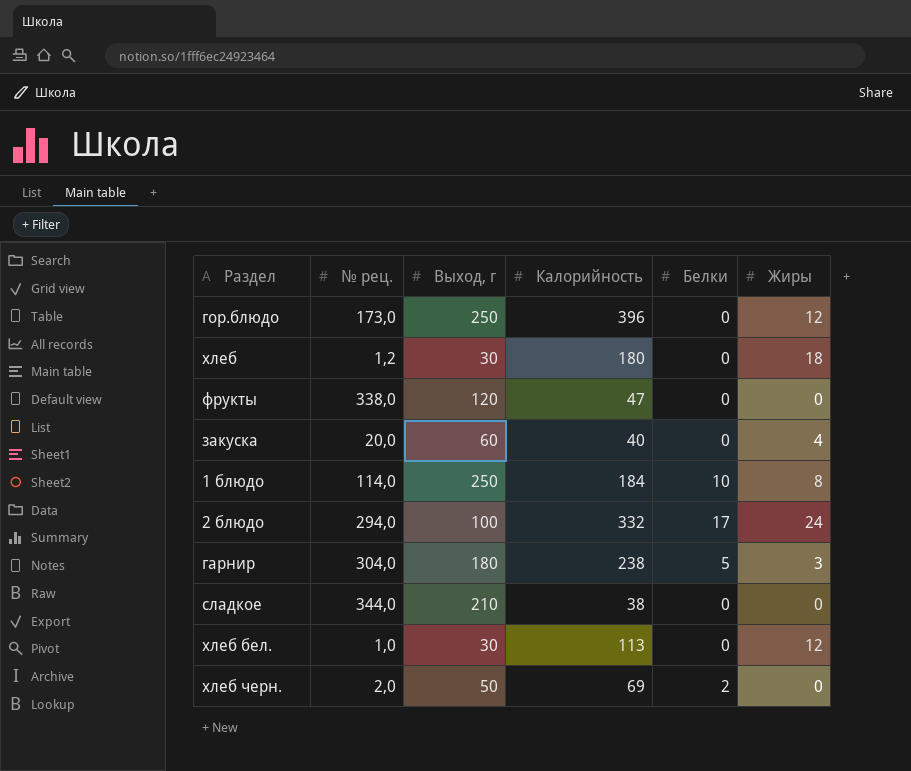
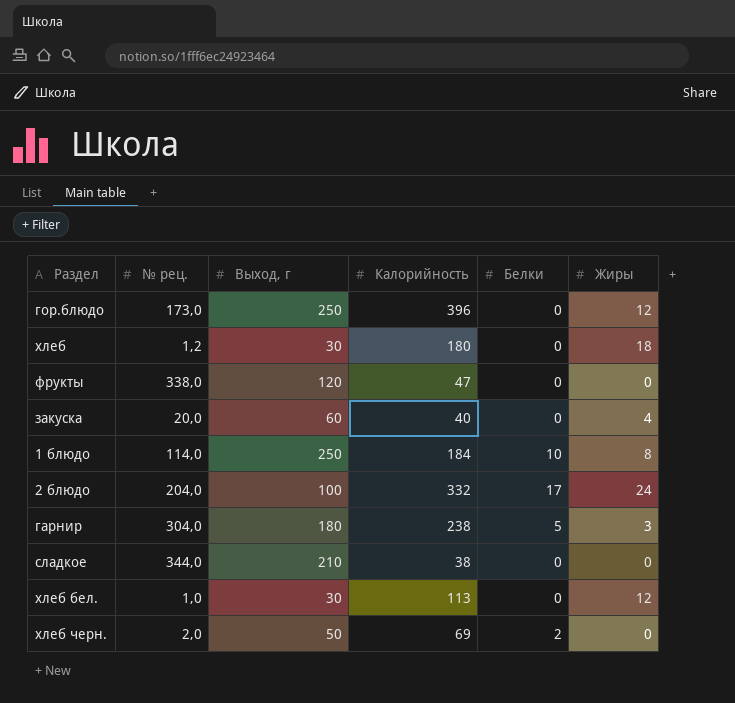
2 блюдо | № рец.: 294,0 -> 204,0

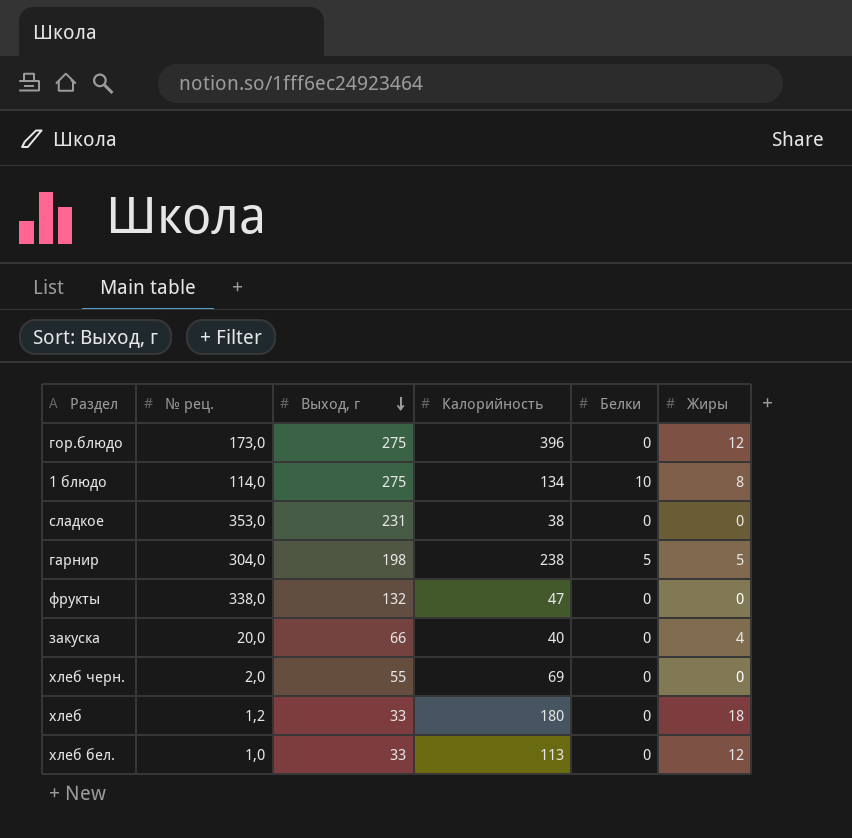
row order: none -> Выход, г descending
row 2 блюдо: 204,0 | 100 | 332 | 17 | 24 -> none
гор.блюдо | Выход, г: 250 -> 275
1 блюдо | Выход, г: 250 -> 275
1 блюдо | Калорийность: 184 -> 134
сладкое | № рец.: 344,0 -> 353,0
сладкое | Выход, г: 210 -> 231
гарнир | Выход, г: 180 -> 198
гарнир | Жиры: 3 -> 5
фрукты | Выход, г: 120 -> 132
закуска | Выход, г: 60 -> 66
хлеб черн. | Выход, г: 50 -> 55
хлеб черн. | Белки: 2 -> 0
хлеб | Выход, г: 30 -> 33
хлеб бел. | Выход, г: 30 -> 33

